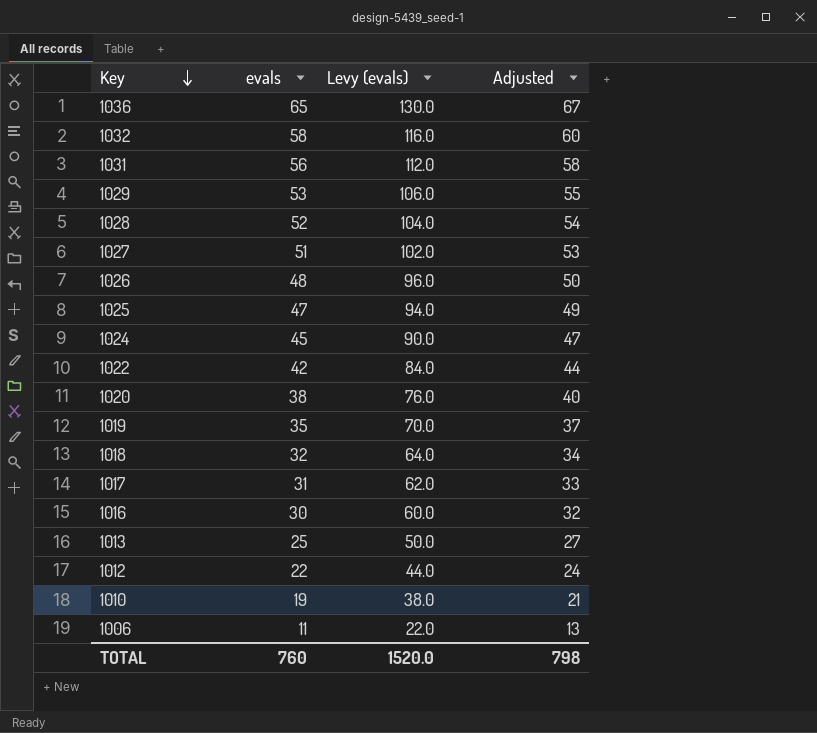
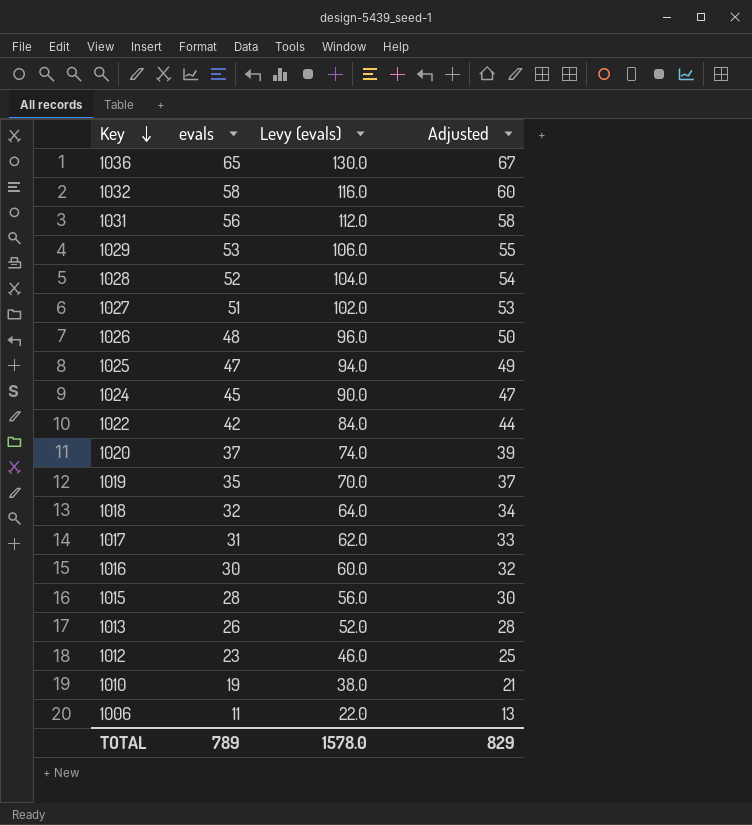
1020 | evals: 38 -> 37
1020 | Levy (evals): 76.0 -> 74.0
1020 | Adjusted: 40 -> 39
row 1015: none -> 28 | 56.0 | 30
1013 | evals: 25 -> 26
1013 | Levy (evals): 50.0 -> 52.0
1013 | Adjusted: 27 -> 28
1012 | evals: 22 -> 23
1012 | Levy (evals): 44.0 -> 46.0
1012 | Adjusted: 24 -> 25
TOTAL | evals: 760 -> 789
TOTAL | Levy (evals): 1520.0 -> 1578.0
TOTAL | Adjusted: 798 -> 829

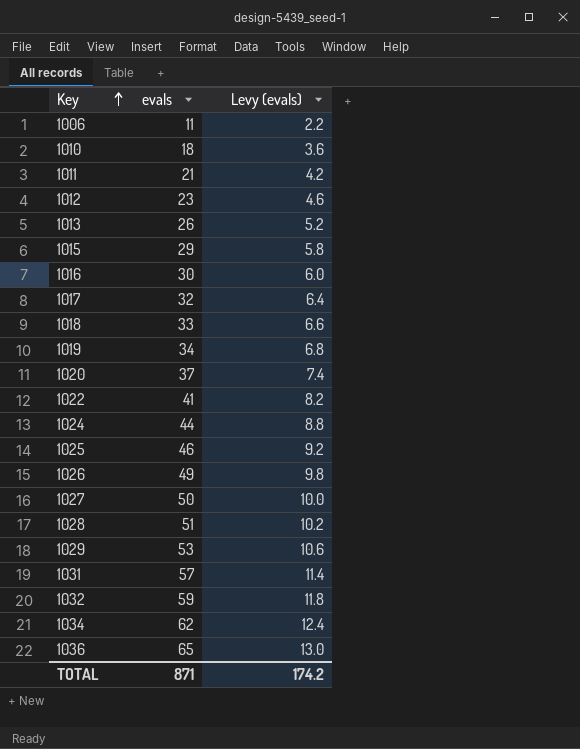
row order: Key descending -> Key ascending
column Adjusted | formula: [evals] + 2 -> none
column Levy (evals) | formula: [evals] * 2 -> [evals] * 0.2
1010 | evals: 19 -> 18
row 1011: none -> 21 | 4.2
1015 | evals: 28 -> 29
1017 | evals: 31 -> 32
1018 | evals: 32 -> 33
1019 | evals: 35 -> 34
1022 | evals: 42 -> 41
1024 | evals: 45 -> 44
1025 | evals: 47 -> 46
1026 | evals: 48 -> 49
1027 | evals: 51 -> 50
1028 | evals: 52 -> 51
1031 | evals: 56 -> 57
1032 | evals: 58 -> 59
row 1034: none -> 62 | 12.4
TOTAL | evals: 789 -> 871
TOTAL | Levy (evals): 1578.0 -> 174.2

